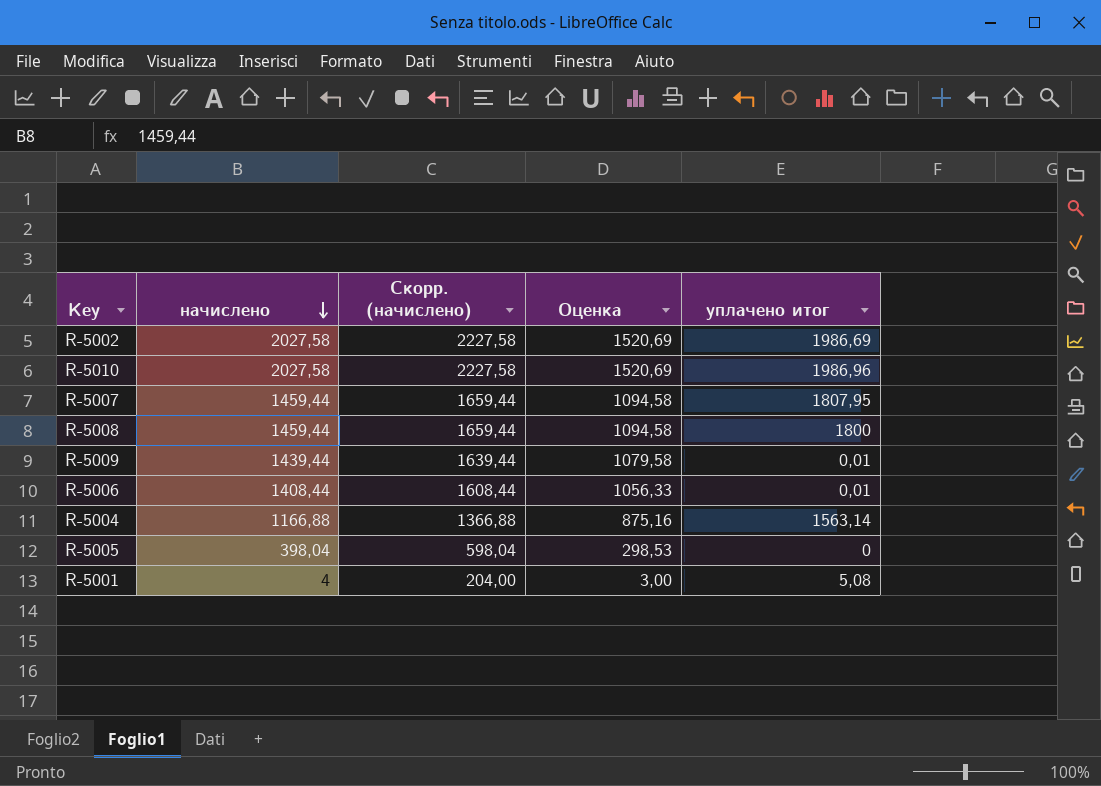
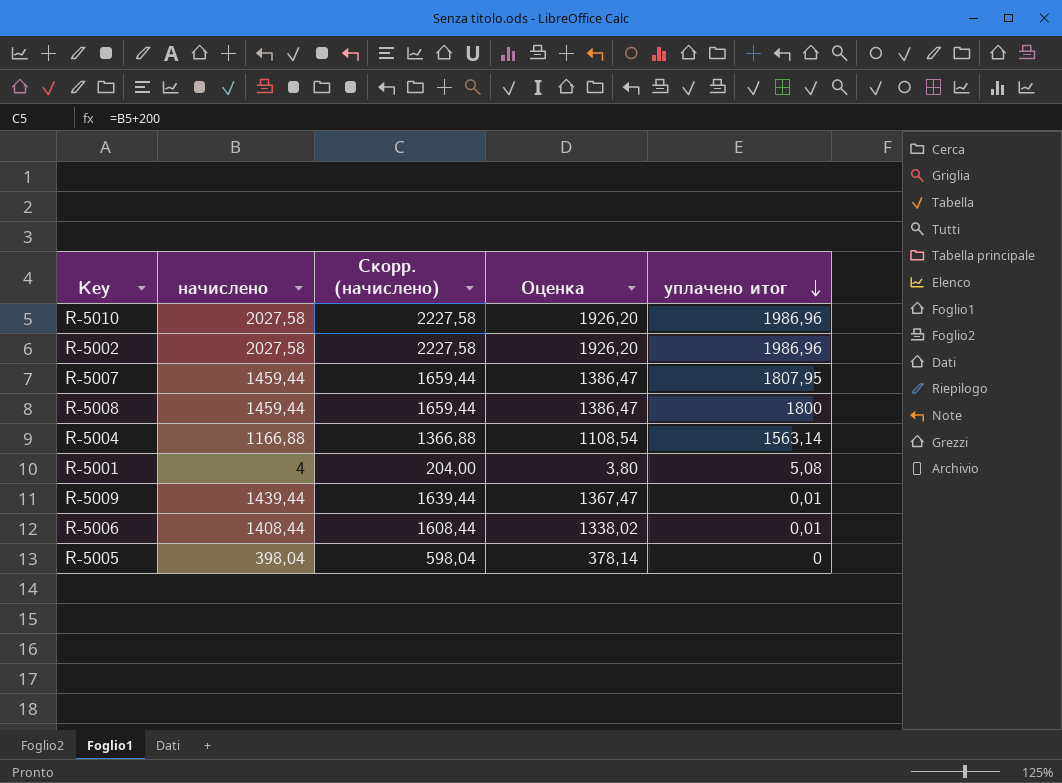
row order: начислено descending -> уплачено итог descending
column Оценка | formula: [начислено] * 0,75 -> [начислено] * 0,95
R-5002 | уплачено итог: 1986,69 -> 1986,96

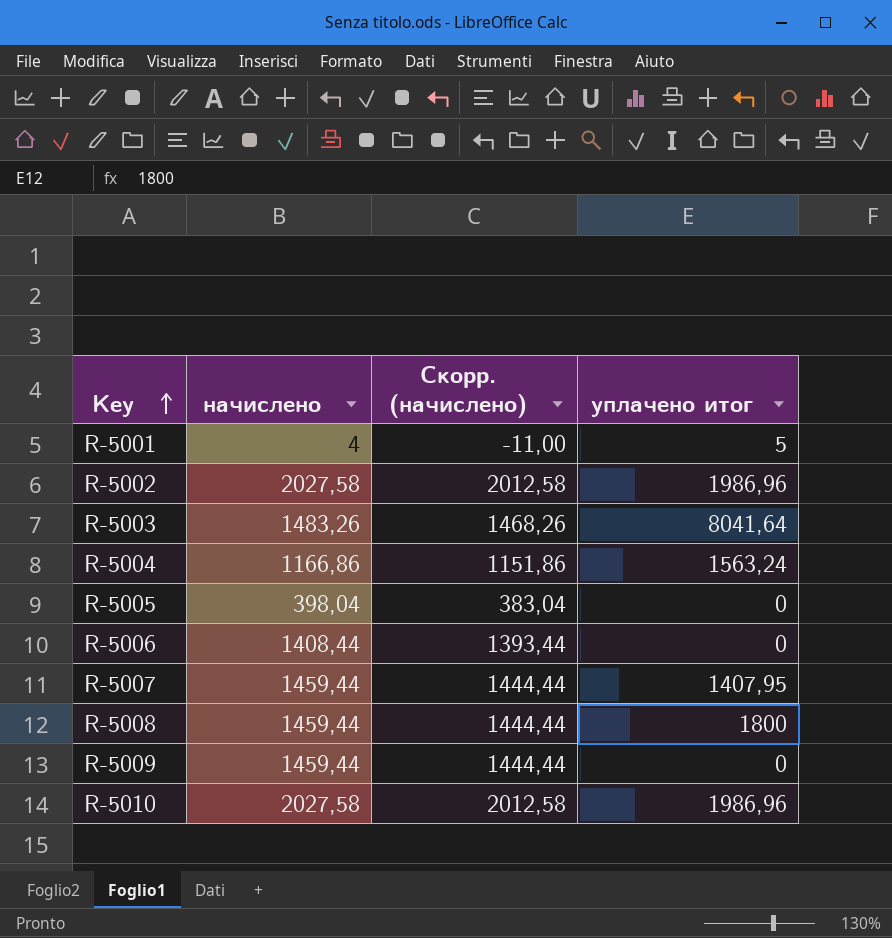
row order: уплачено итог descending -> Key ascending
column Оценка | formula: [начислено] * 0,95 -> none
column Скорр. (начислено) | formula: [начислено] + 200 -> [начислено] - 15
R-5001 | уплачено итог: 5,08 -> 5
row R-5003: none -> 1483,26 | 1468,26 | 8041,64
R-5004 | начислено: 1166,88 -> 1166,86
R-5004 | уплачено итог: 1563,14 -> 1563,24
R-5006 | уплачено итог: 0,01 -> 0
R-5007 | уплачено итог: 1807,95 -> 1407,95
R-5009 | начислено: 1439,44 -> 1459,44
R-5009 | уплачено итог: 0,01 -> 0

